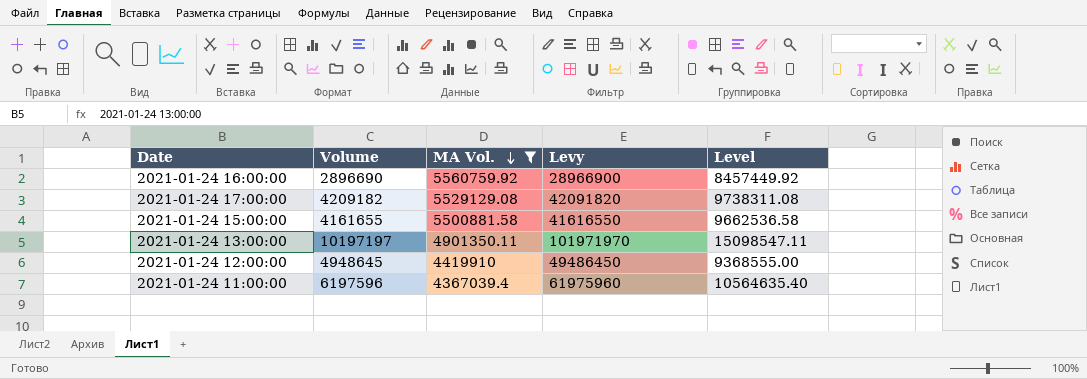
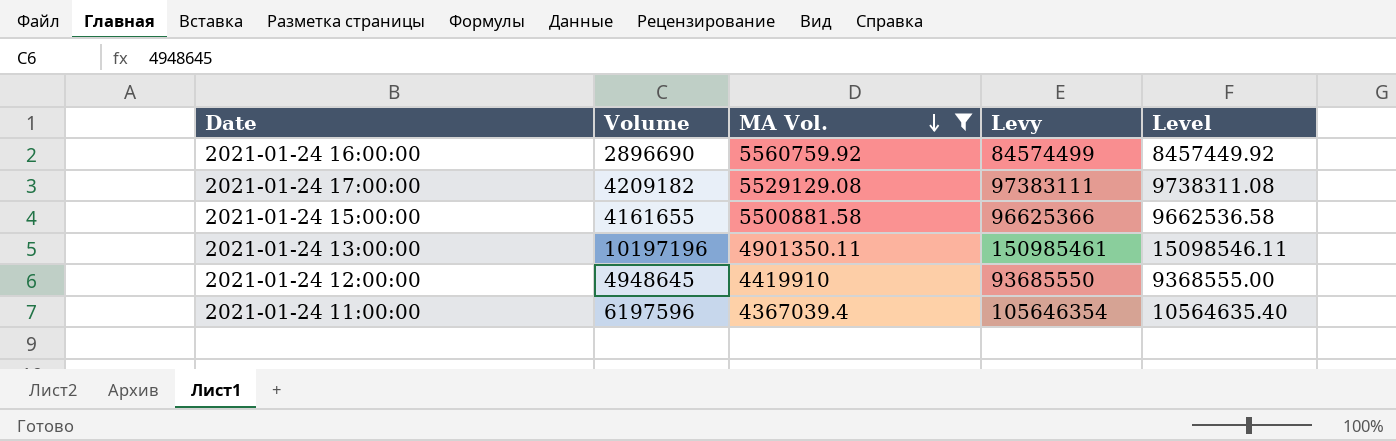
column Levy | formula: [Volume] * 10 -> [Level] * 10
2021-01-24 13:00:00 | Volume: 10197197 -> 10197196
2021-01-24 13:00:00 | Level: 15098547.11 -> 15098546.11

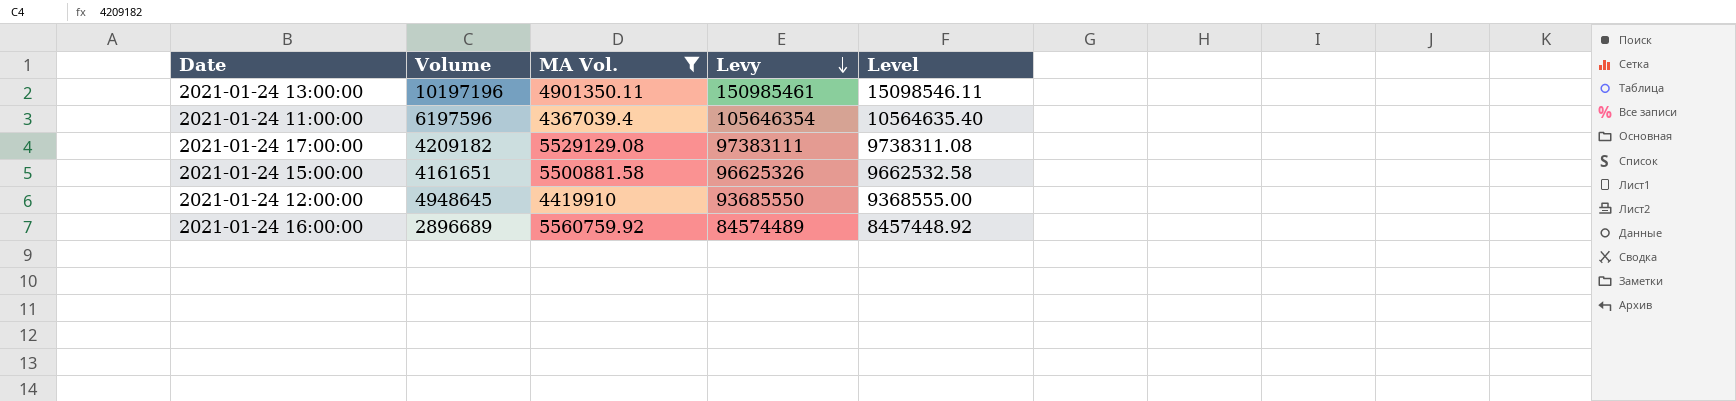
row order: MA Vol. descending -> Levy descending
2021-01-24 15:00:00 | Volume: 4161655 -> 4161651
2021-01-24 15:00:00 | Levy: 96625366 -> 96625326
2021-01-24 15:00:00 | Level: 9662536.58 -> 9662532.58
2021-01-24 16:00:00 | Volume: 2896690 -> 2896689
2021-01-24 16:00:00 | Levy: 84574499 -> 84574489
2021-01-24 16:00:00 | Level: 8457449.92 -> 8457448.92

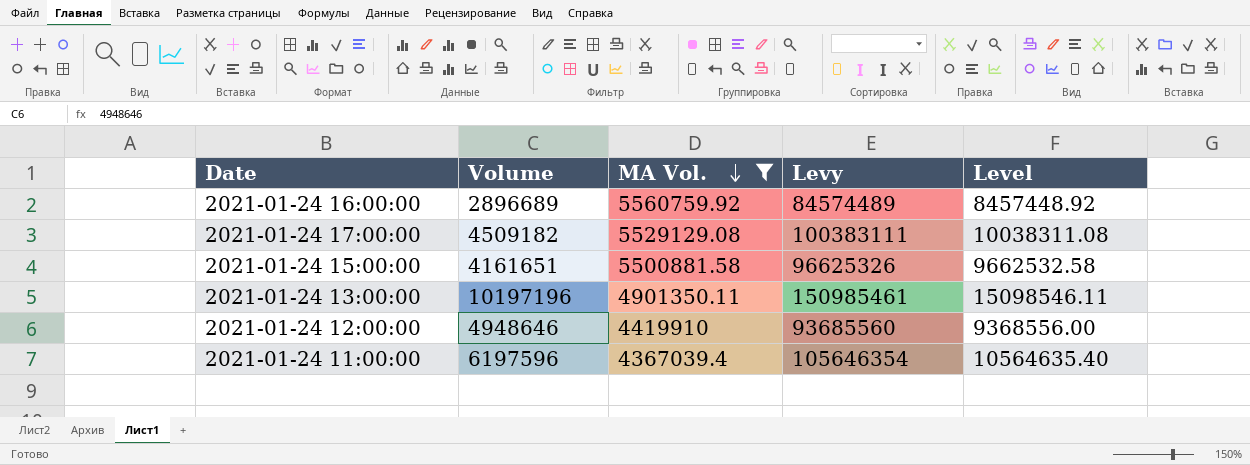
row order: Levy descending -> MA Vol. descending
2021-01-24 17:00:00 | Volume: 4209182 -> 4509182
2021-01-24 17:00:00 | Levy: 97383111 -> 100383111
2021-01-24 17:00:00 | Level: 9738311.08 -> 10038311.08
2021-01-24 12:00:00 | Volume: 4948645 -> 4948646
2021-01-24 12:00:00 | Levy: 93685550 -> 93685560
2021-01-24 12:00:00 | Level: 9368555.00 -> 9368556.00

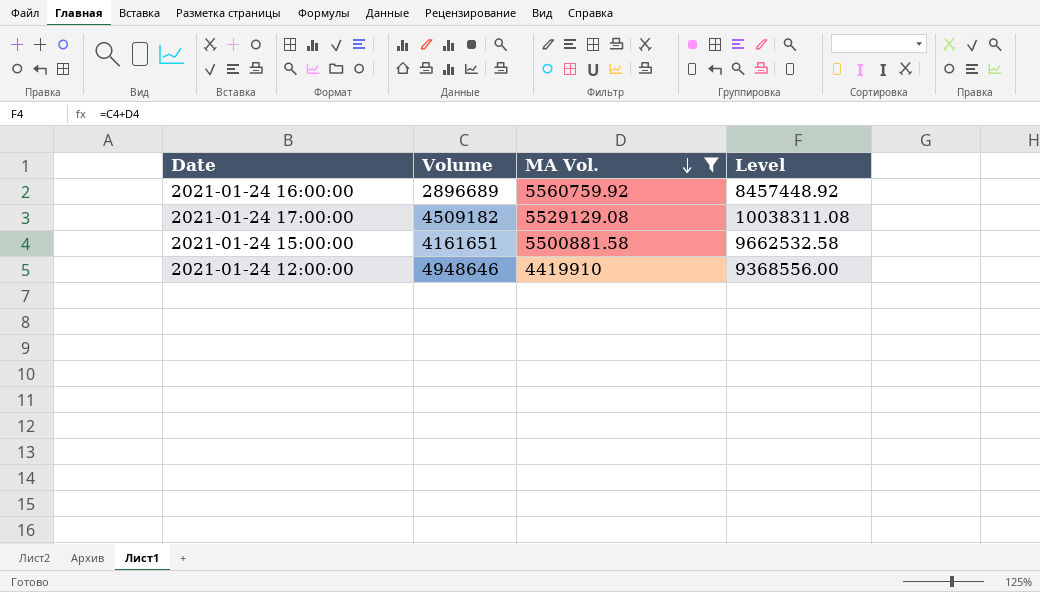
column Levy | formula: [Level] * 10 -> none
row 2021-01-24 13:00:00: 10197196 | 4901350.11 | 150985461 | 15098546.11 -> none
row 2021-01-24 11:00:00: 6197596 | 4367039.4 | 105646354 | 10564635.40 -> none

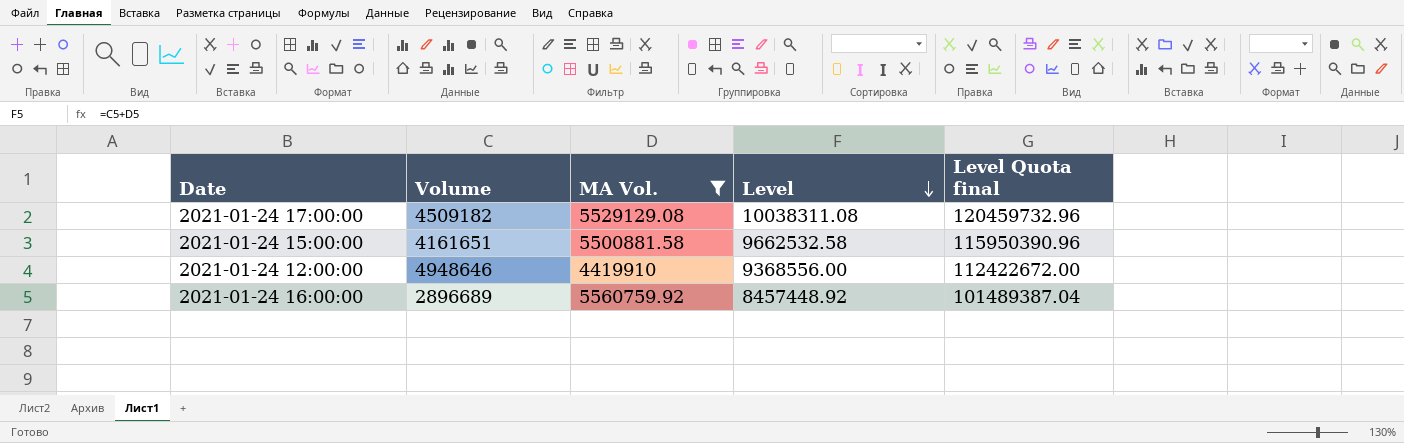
row order: MA Vol. descending -> Level descending
column Level Quota final | formula: none -> [Level] * 12

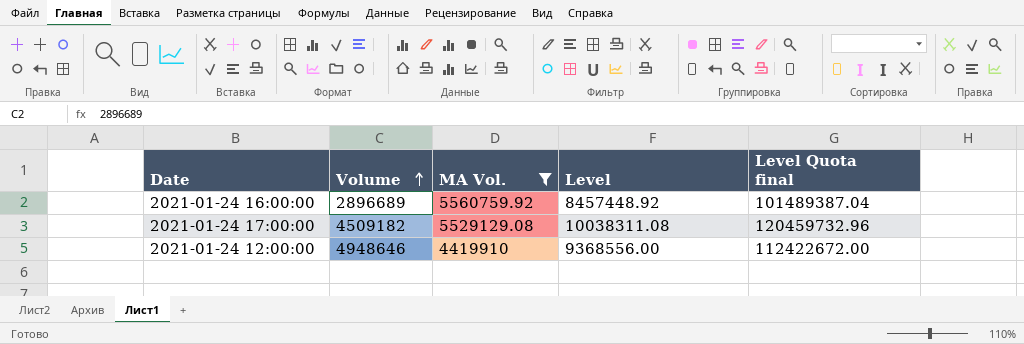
row order: Level descending -> Volume ascending
row 2021-01-24 15:00:00: 4161651 | 5500881.58 | 9662532.58 | 115950390.96 -> none

